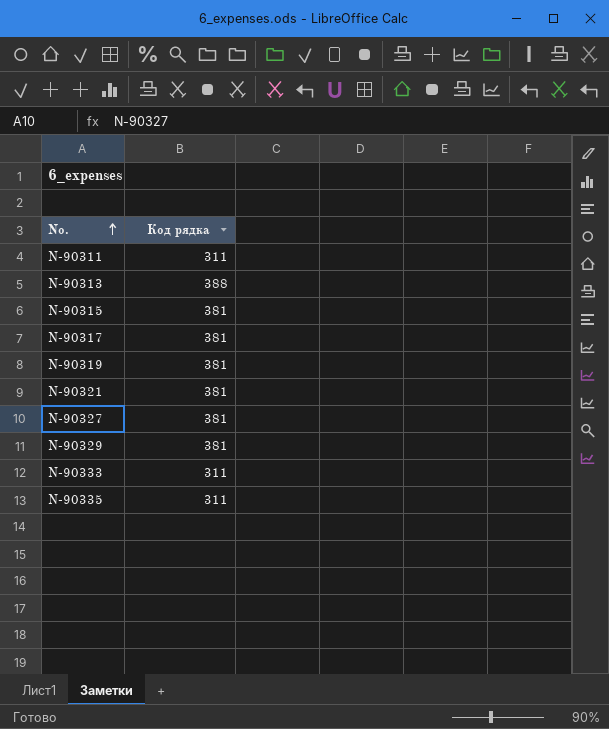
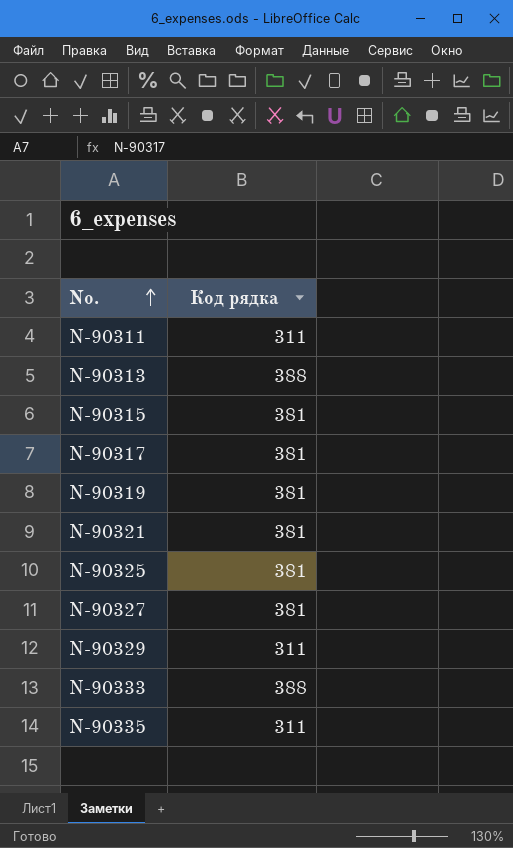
row N-90325: none -> 381
N-90329 | Код рядка: 381 -> 311
N-90333 | Код рядка: 311 -> 388

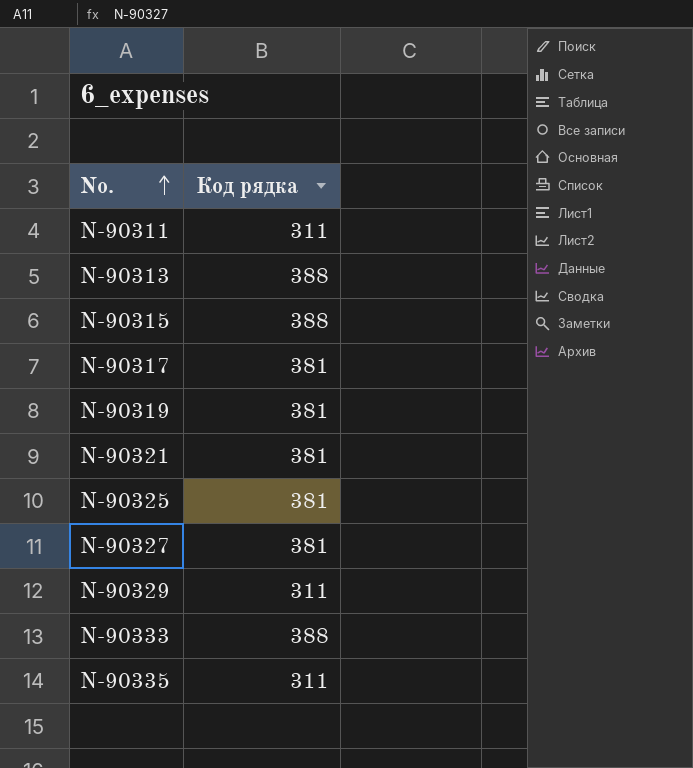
N-90315 | Код рядка: 381 -> 388

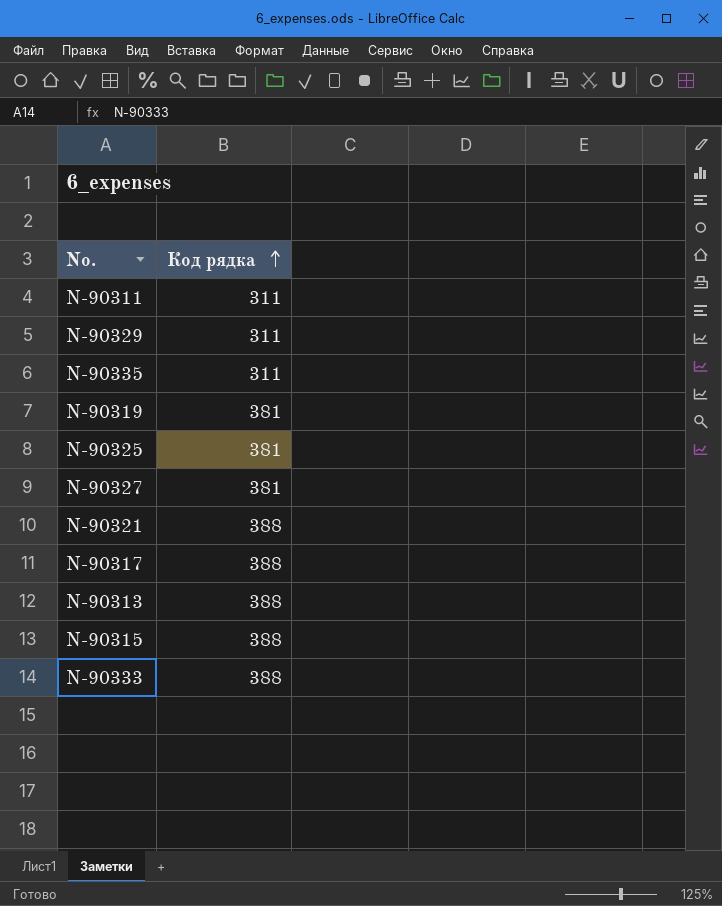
row order: No. ascending -> Код рядка ascending
N-90321 | Код рядка: 381 -> 388
N-90317 | Код рядка: 381 -> 388

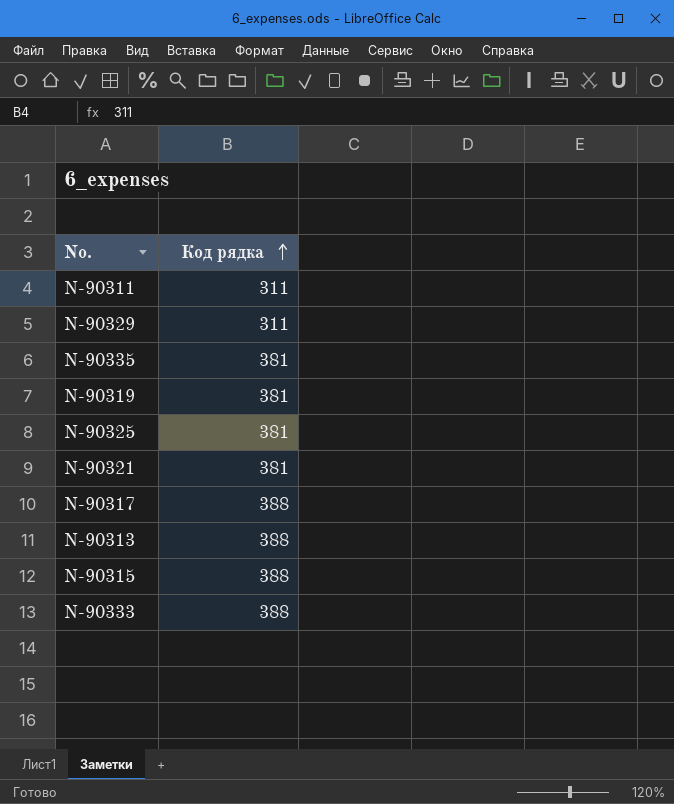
row N-90327: 381 -> none
N-90335 | Код рядка: 311 -> 381
N-90321 | Код рядка: 388 -> 381

